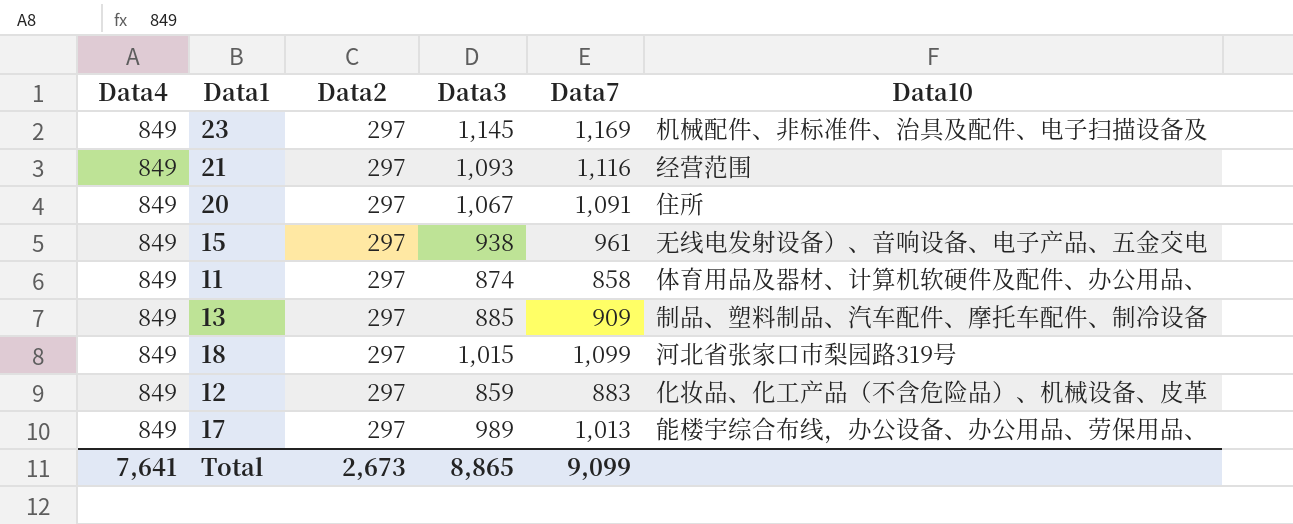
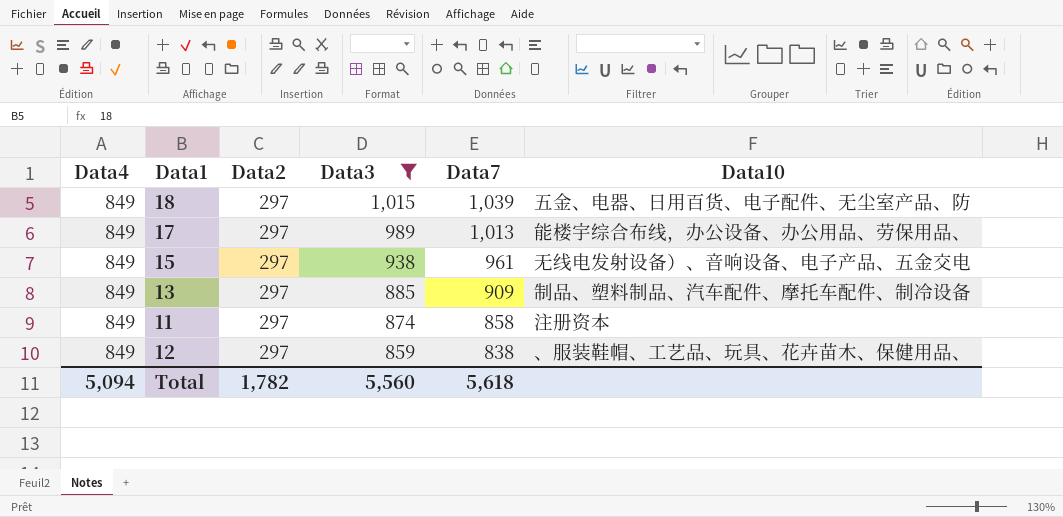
filter: none -> Data3 <= 1,015
row order: none -> Data3 descending
18 | Data7: 1,099 -> 1,039
18 | Data10: 河北省张家口市梨园路319号 -> 五金、电器、日用百货、电子配件、无尘室产品、防
11 | Data10: 体育用品及器材、计算机软硬件及配件、办公用品、 -> 注册资本
12 | Data7: 883 -> 838
12 | Data10: 化妆品、化工产品（不含危险品）、机械设备、皮革 -> 、服装鞋帽、工艺品、玩具、花卉苗木、保健用品、
Total | Data4: 7,641 -> 5,094
Total | Data2: 2,673 -> 1,782
Total | Data3: 8,865 -> 5,560
Total | Data7: 9,099 -> 5,618

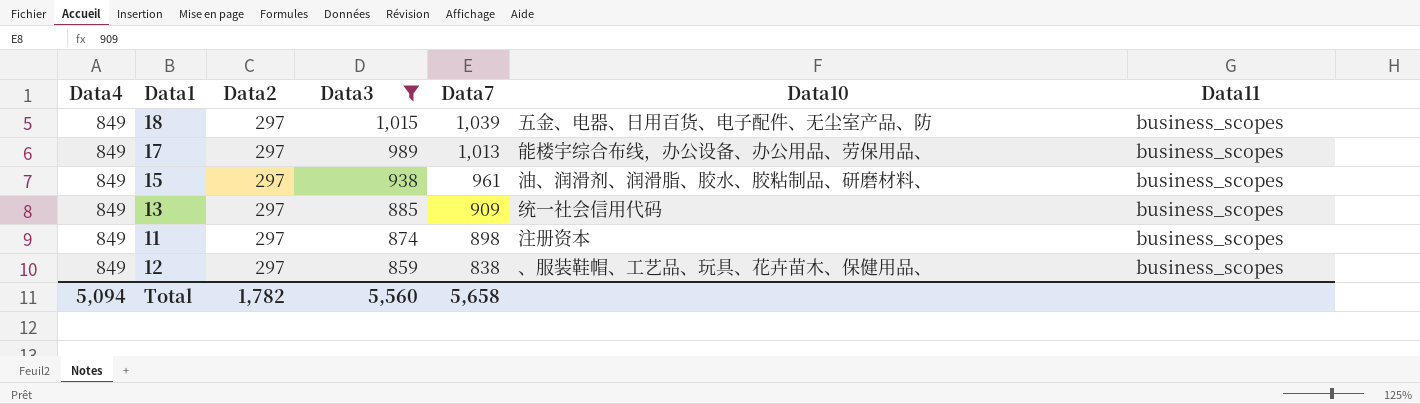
column Data11 | position: none -> 7
15 | Data10: 无线电发射设备）、音响设备、电子产品、五金交电 -> 油、润滑剂、润滑脂、胶水、胶粘制品、研磨材料、
13 | Data10: 制品、塑料制品、汽车配件、摩托车配件、制冷设备 -> 统一社会信用代码
11 | Data7: 858 -> 898
Total | Data7: 5,618 -> 5,658

